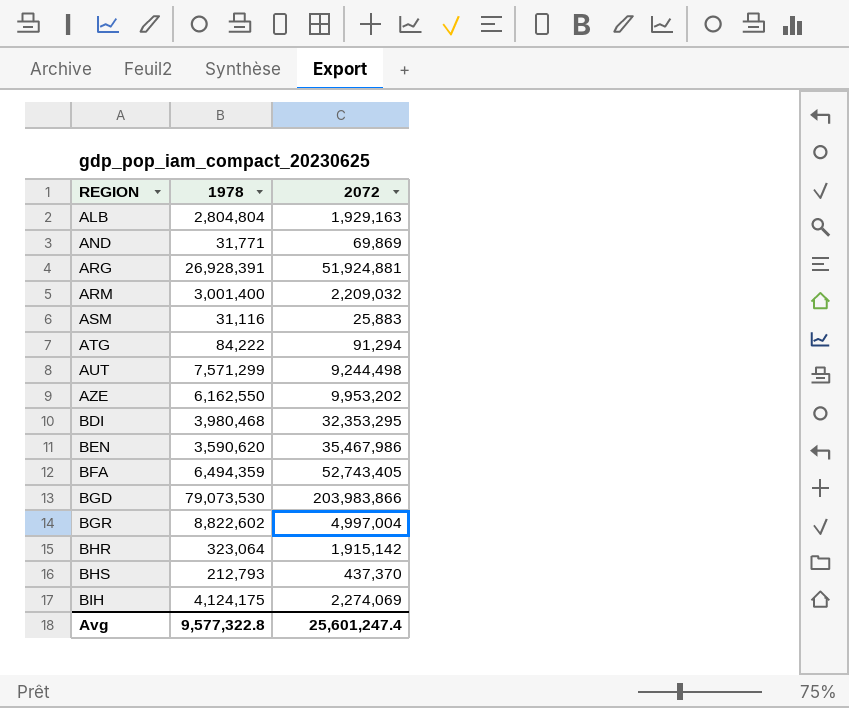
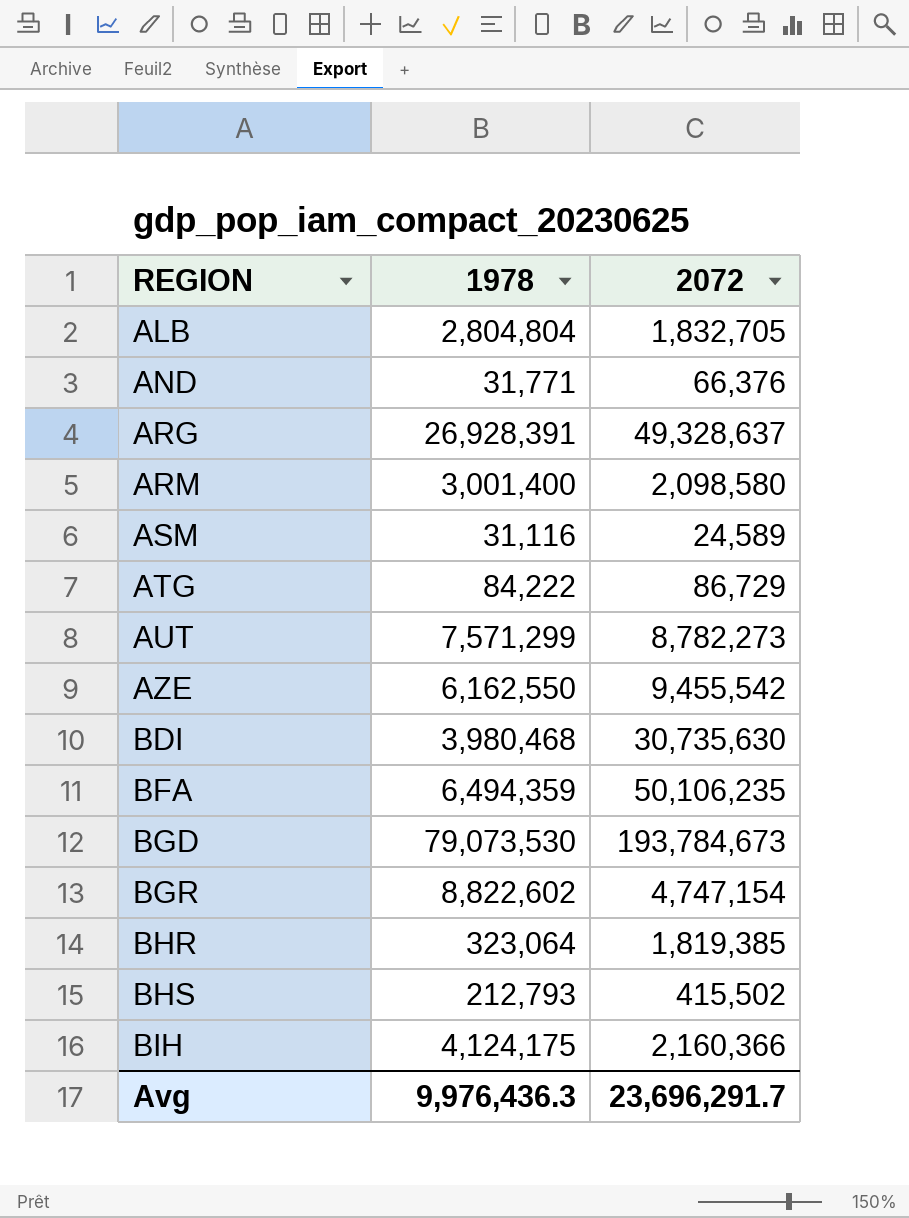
row BEN: 3,590,620 | 35,467,986 -> none
ALB | 2072: 1,929,163 -> 1,832,705
AND | 2072: 69,869 -> 66,376
ARG | 2072: 51,924,881 -> 49,328,637
ARM | 2072: 2,209,032 -> 2,098,580
ASM | 2072: 25,883 -> 24,589
ATG | 2072: 91,294 -> 86,729
AUT | 2072: 9,244,498 -> 8,782,273
AZE | 2072: 9,953,202 -> 9,455,542
BDI | 2072: 32,353,295 -> 30,735,630
BFA | 2072: 52,743,405 -> 50,106,235
BGD | 2072: 203,983,866 -> 193,784,673
BGR | 2072: 4,997,004 -> 4,747,154
BHR | 2072: 1,915,142 -> 1,819,385
BHS | 2072: 437,370 -> 415,502
BIH | 2072: 2,274,069 -> 2,160,366
Avg | 1978: 9,577,322.8 -> 9,976,436.3
Avg | 2072: 25,601,247.4 -> 23,696,291.7

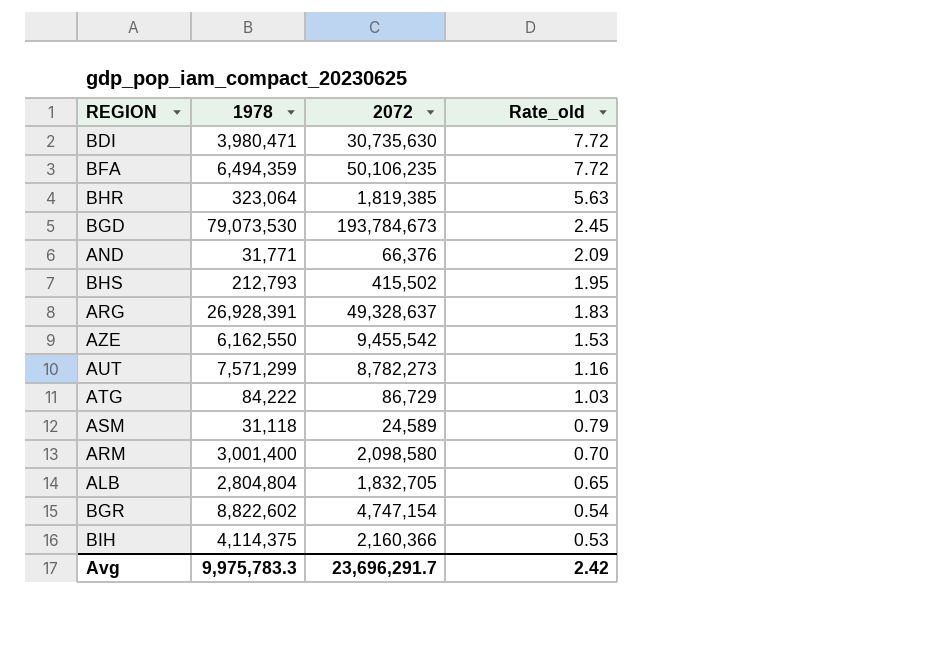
row order: REGION ascending -> Rate_old descending
column Rate_old | formula: none -> [2072] / [1978]
BDI | 1978: 3,980,468 -> 3,980,471
ASM | 1978: 31,116 -> 31,118
BIH | 1978: 4,124,175 -> 4,114,375
Avg | 1978: 9,976,436.3 -> 9,975,783.3

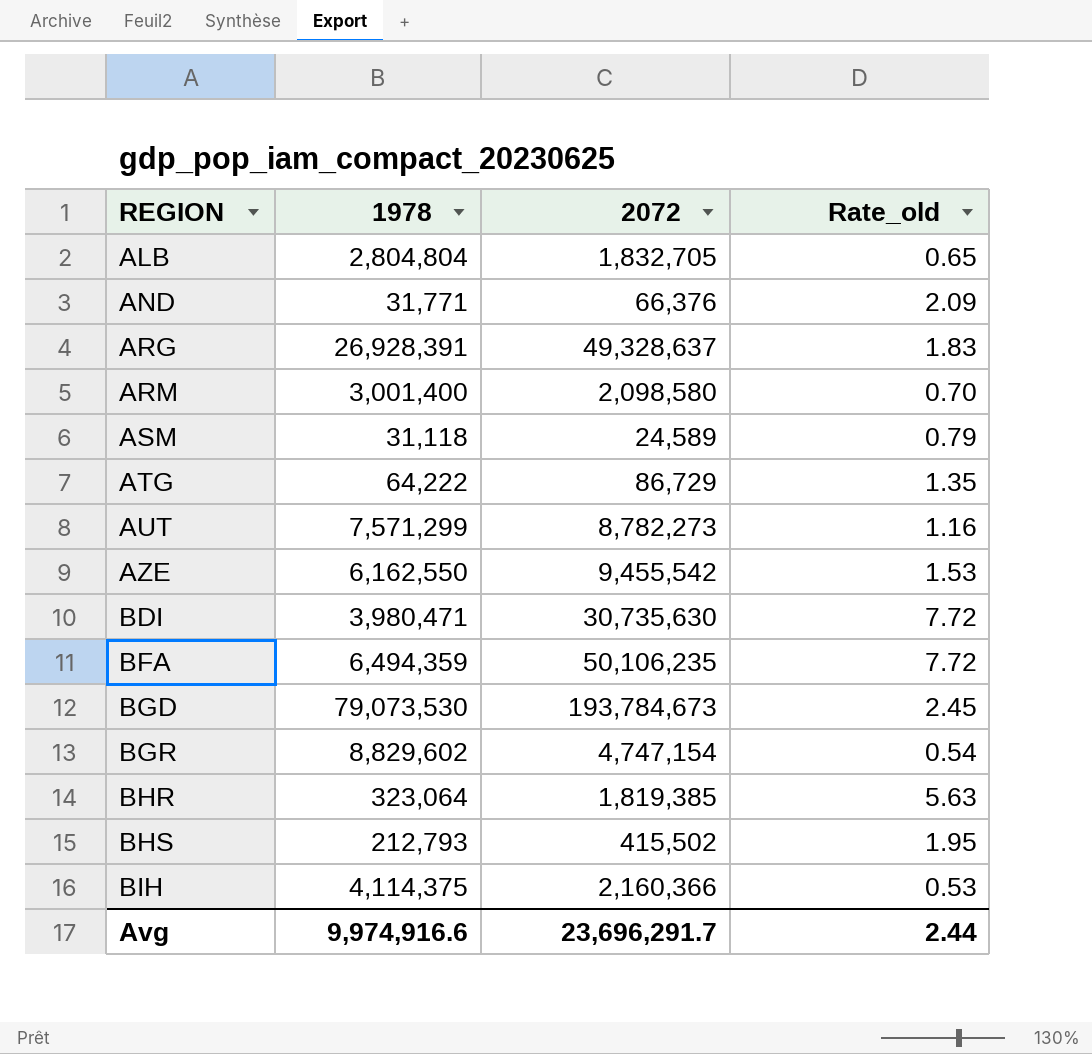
row order: Rate_old descending -> REGION ascending
ATG | 1978: 84,222 -> 64,222
ATG | Rate_old: 1.03 -> 1.35
BGR | 1978: 8,822,602 -> 8,829,602
Avg | 1978: 9,975,783.3 -> 9,974,916.6
Avg | Rate_old: 2.42 -> 2.44

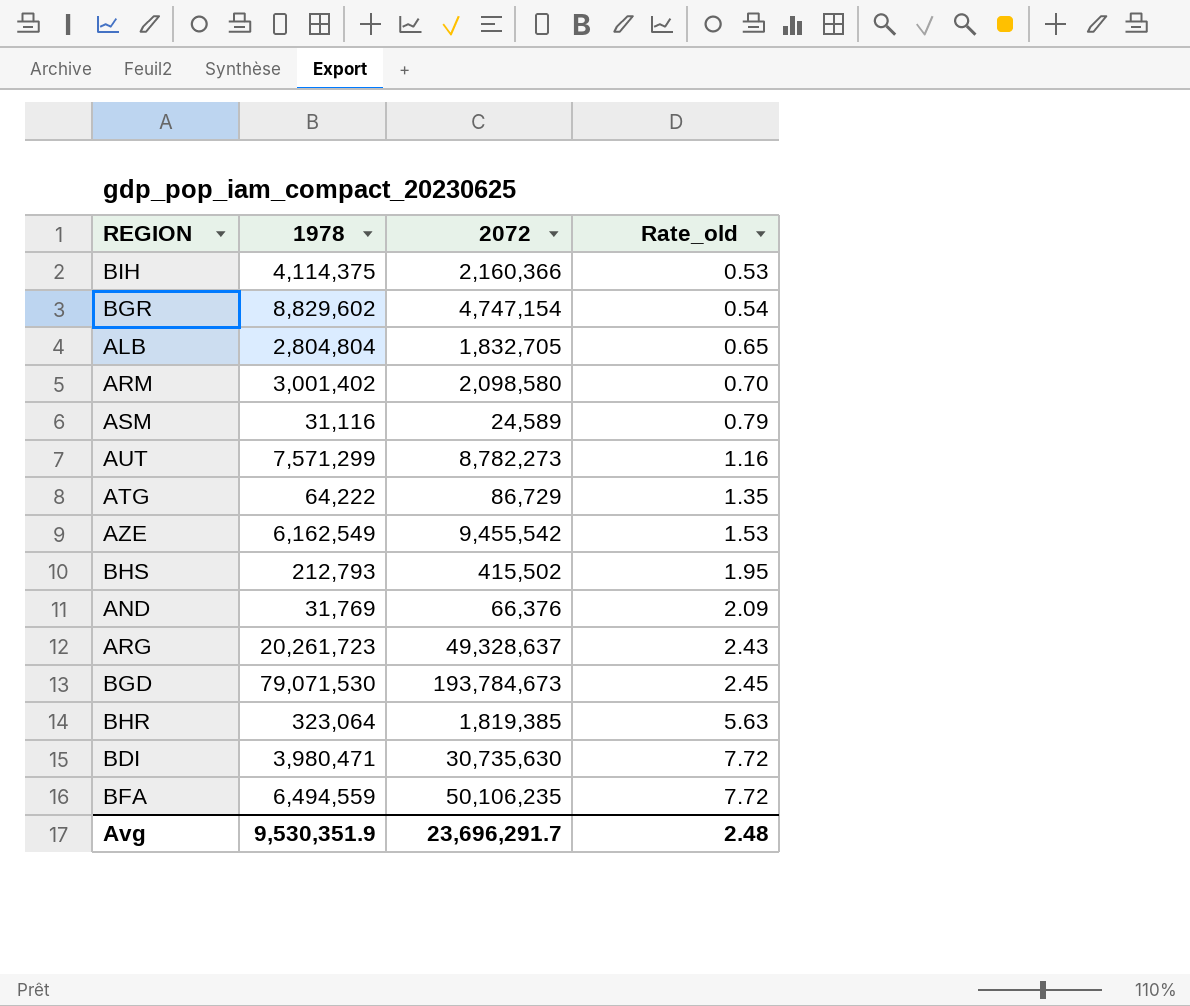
row order: REGION ascending -> Rate_old ascending
ARM | 1978: 3,001,400 -> 3,001,402
ASM | 1978: 31,118 -> 31,116
AZE | 1978: 6,162,550 -> 6,162,549
AND | 1978: 31,771 -> 31,769
ARG | 1978: 26,928,391 -> 20,261,723
ARG | Rate_old: 1.83 -> 2.43
BGD | 1978: 79,073,530 -> 79,071,530
BFA | 1978: 6,494,359 -> 6,494,559
Avg | 1978: 9,974,916.6 -> 9,530,351.9
Avg | Rate_old: 2.44 -> 2.48

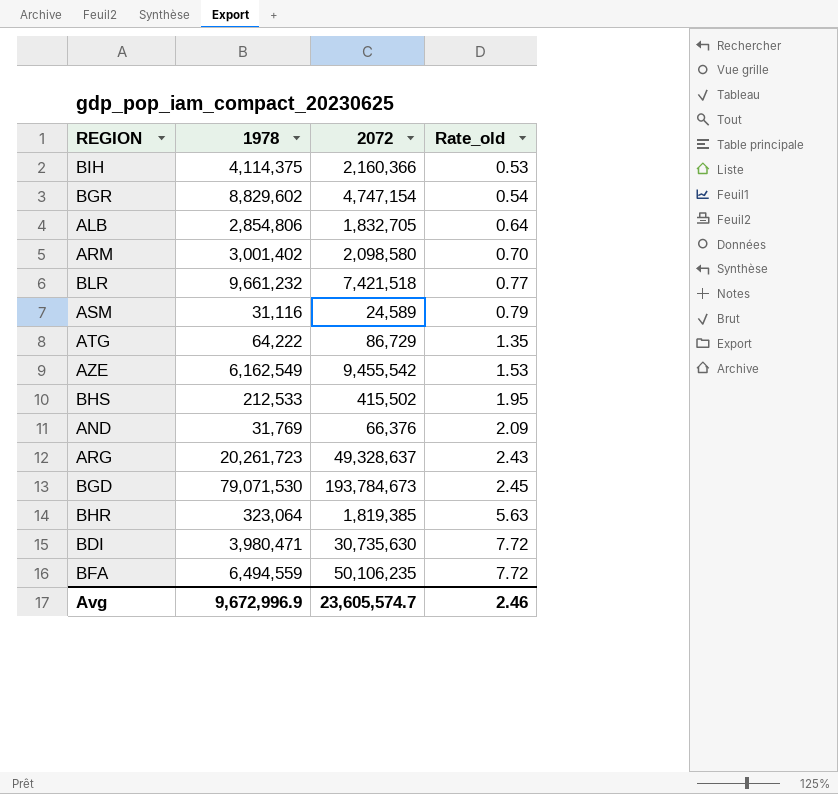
row AUT: 7,571,299 | 8,782,273 | 1.16 -> none
ALB | 1978: 2,804,804 -> 2,854,806
ALB | Rate_old: 0.65 -> 0.64
row BLR: none -> 9,661,232 | 7,421,518 | 0.77
BHS | 1978: 212,793 -> 212,533
Avg | 1978: 9,530,351.9 -> 9,672,996.9
Avg | 2072: 23,696,291.7 -> 23,605,574.7
Avg | Rate_old: 2.48 -> 2.46

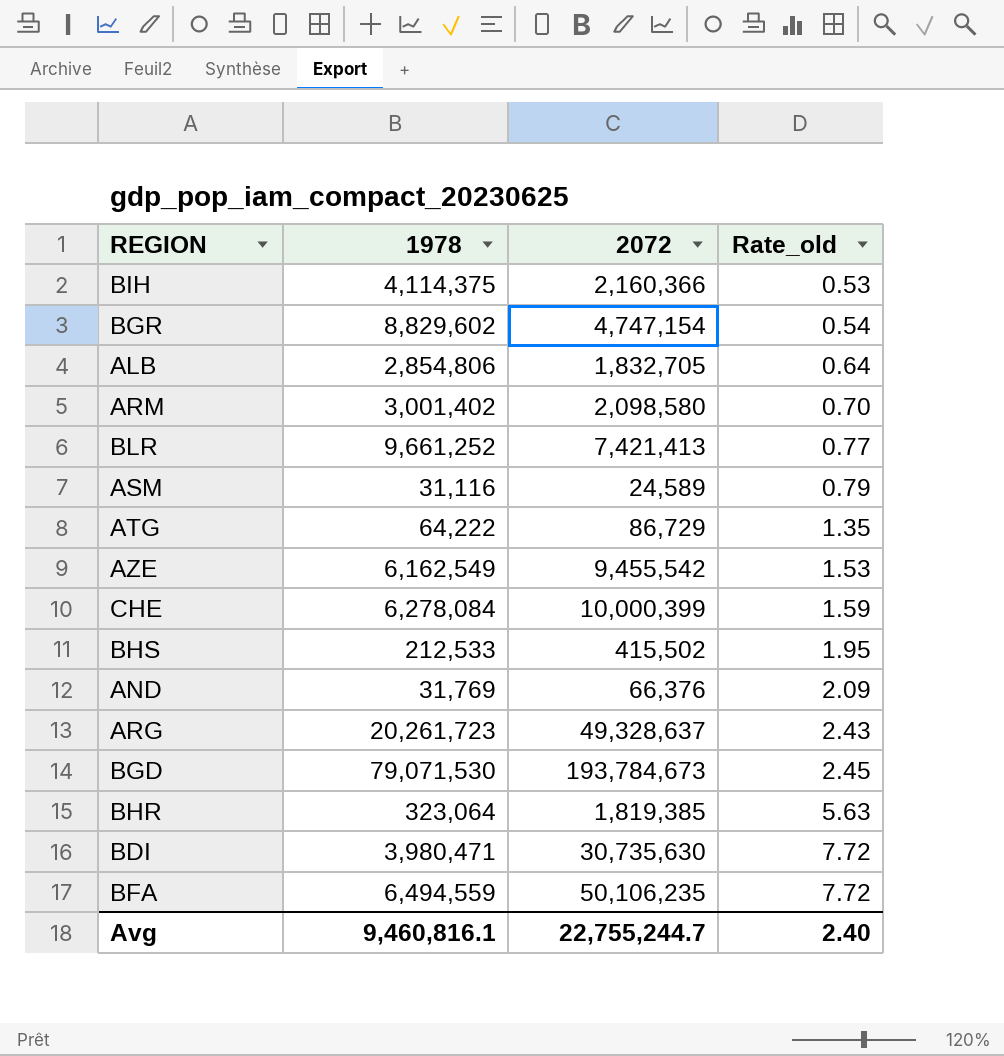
BLR | 1978: 9,661,232 -> 9,661,252
BLR | 2072: 7,421,518 -> 7,421,413
row CHE: none -> 6,278,084 | 10,000,399 | 1.59
Avg | 1978: 9,672,996.9 -> 9,460,816.1
Avg | 2072: 23,605,574.7 -> 22,755,244.7
Avg | Rate_old: 2.46 -> 2.40

